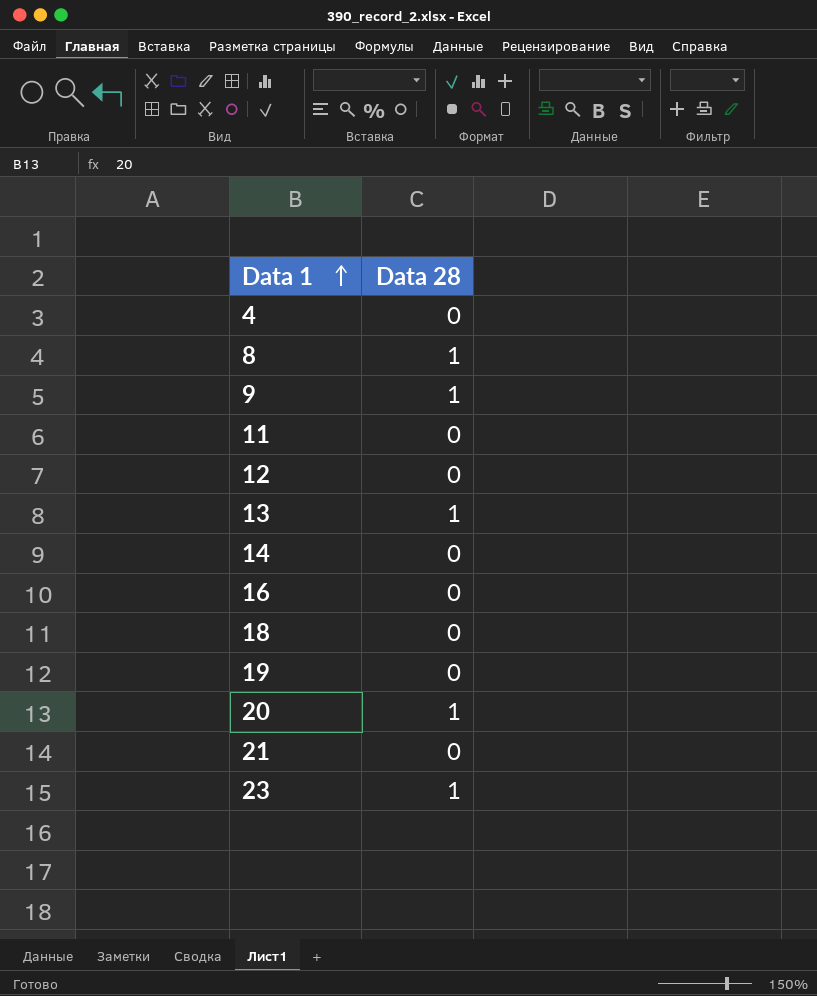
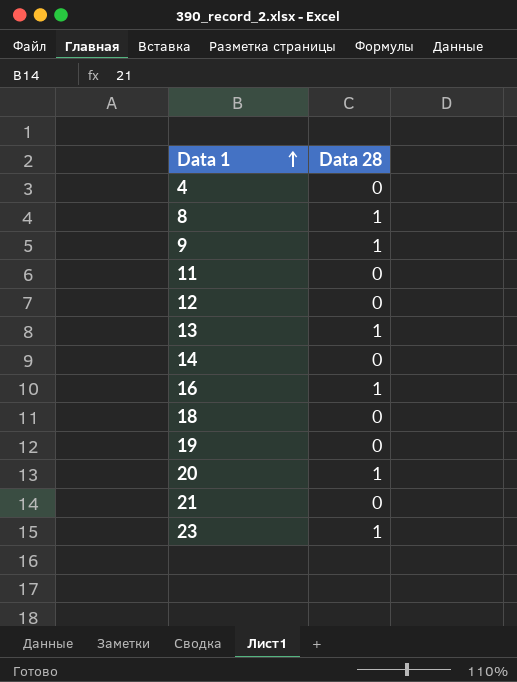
16 | Data 28: 0 -> 1

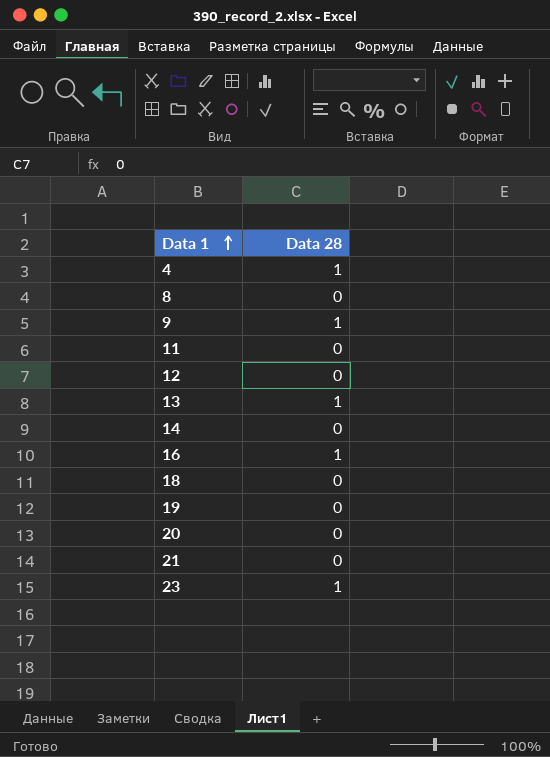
4 | Data 28: 0 -> 1
8 | Data 28: 1 -> 0
20 | Data 28: 1 -> 0

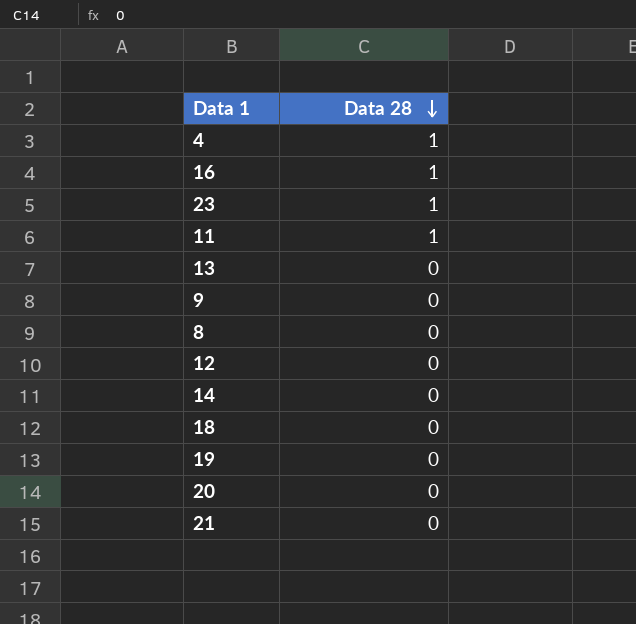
row order: Data 1 ascending -> Data 28 descending
11 | Data 28: 0 -> 1
13 | Data 28: 1 -> 0
9 | Data 28: 1 -> 0

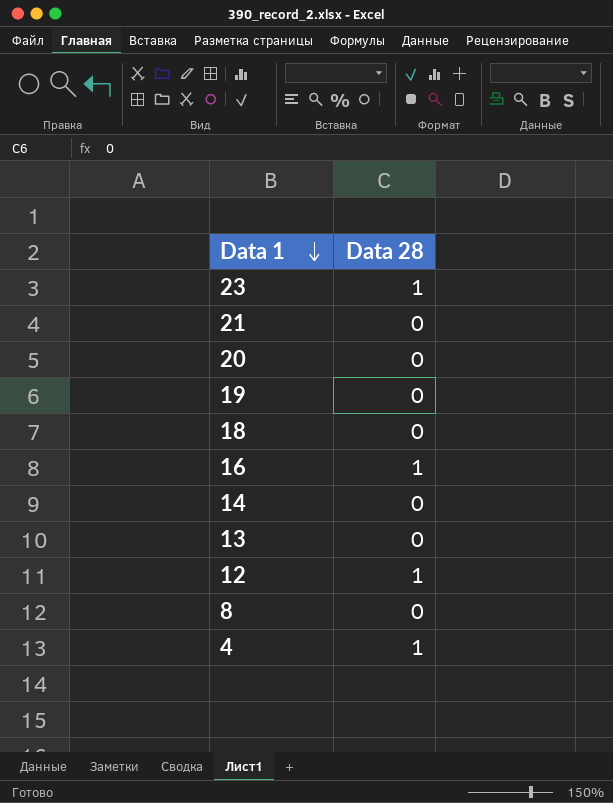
row order: Data 28 descending -> Data 1 descending
row 11: 1 -> none
row 9: 0 -> none
12 | Data 28: 0 -> 1

